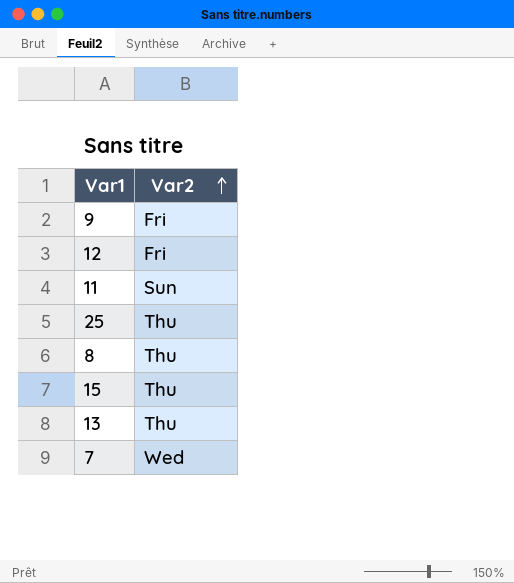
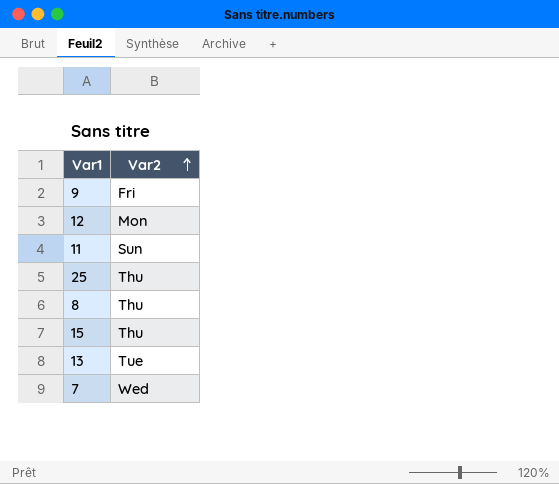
12 | Var2: Fri -> Mon
13 | Var2: Thu -> Tue

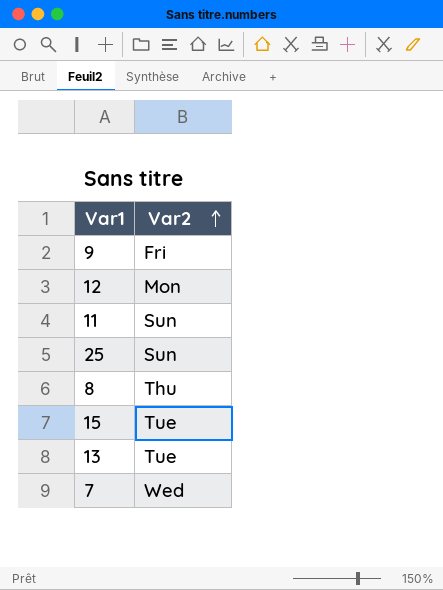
25 | Var2: Thu -> Sun
15 | Var2: Thu -> Tue

